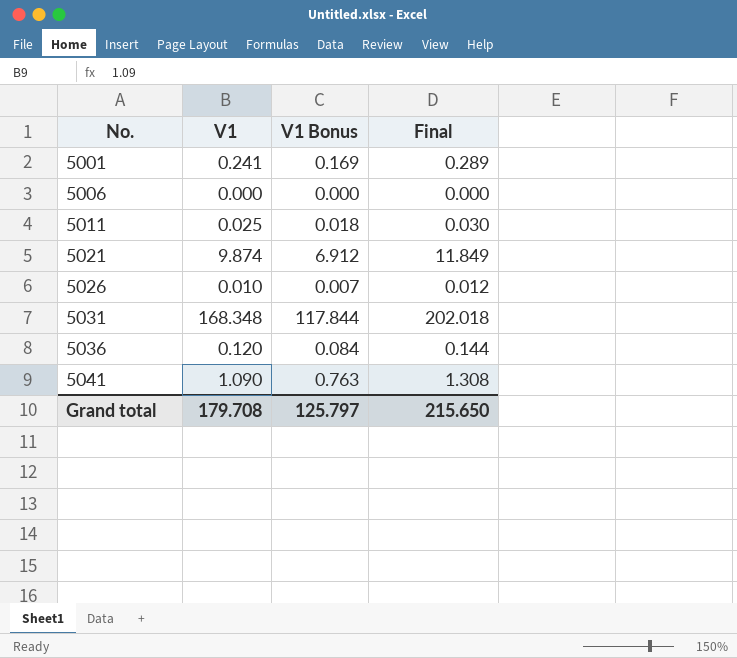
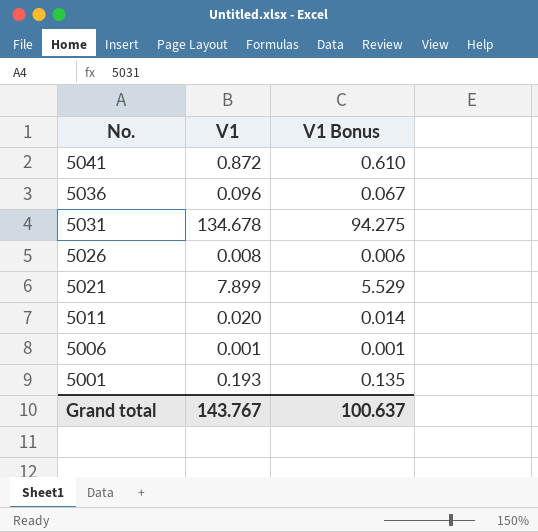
row order: No. ascending -> No. descending
column Final | formula: [V1] * 1.2 -> none
5041 | V1: 1.090 -> 0.872
5041 | V1 Bonus: 0.763 -> 0.610
5036 | V1: 0.120 -> 0.096
5036 | V1 Bonus: 0.084 -> 0.067
5031 | V1: 168.348 -> 134.678
5031 | V1 Bonus: 117.844 -> 94.275
5026 | V1: 0.010 -> 0.008
5026 | V1 Bonus: 0.007 -> 0.006
5021 | V1: 9.874 -> 7.899
5021 | V1 Bonus: 6.912 -> 5.529
5011 | V1: 0.025 -> 0.020
5011 | V1 Bonus: 0.018 -> 0.014
5006 | V1: 0.000 -> 0.001
5006 | V1 Bonus: 0.000 -> 0.001
5001 | V1: 0.241 -> 0.193
5001 | V1 Bonus: 0.169 -> 0.135
Grand total | V1: 179.708 -> 143.767
Grand total | V1 Bonus: 125.797 -> 100.637

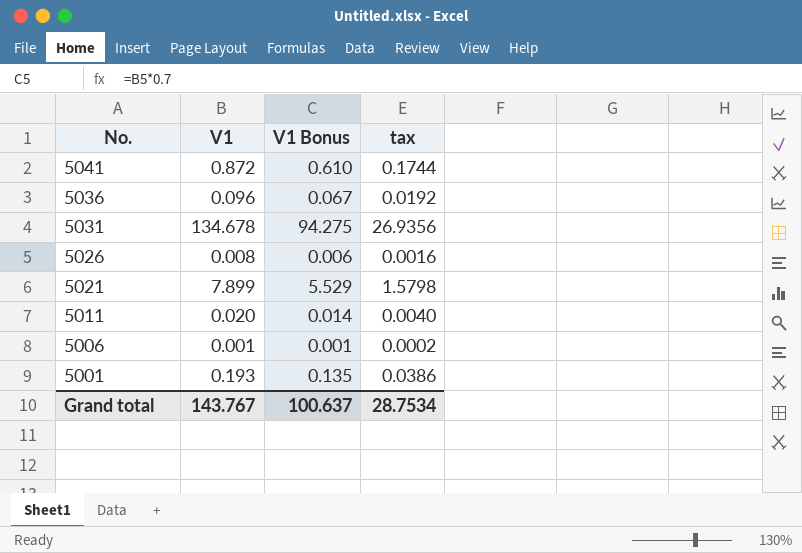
column tax | formula: none -> [V1] * 0.2

